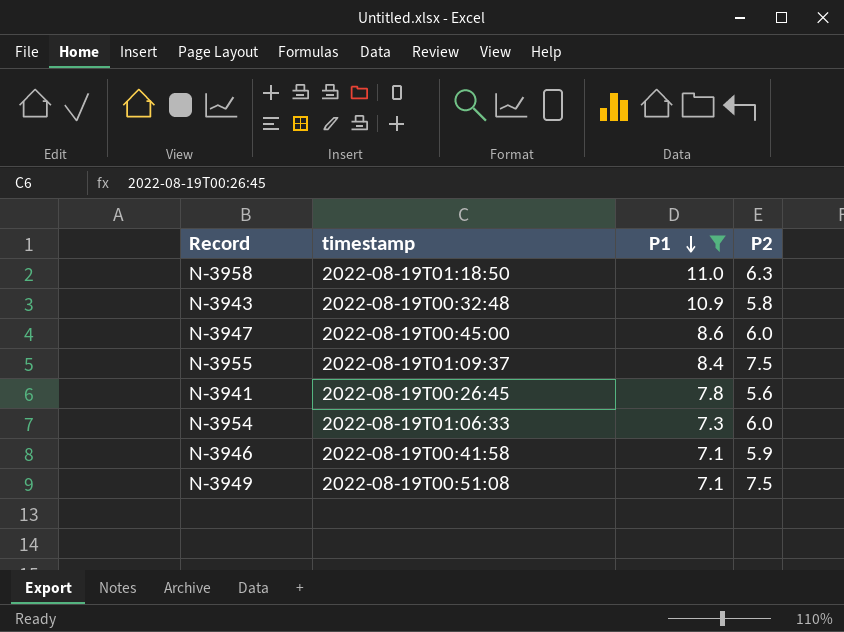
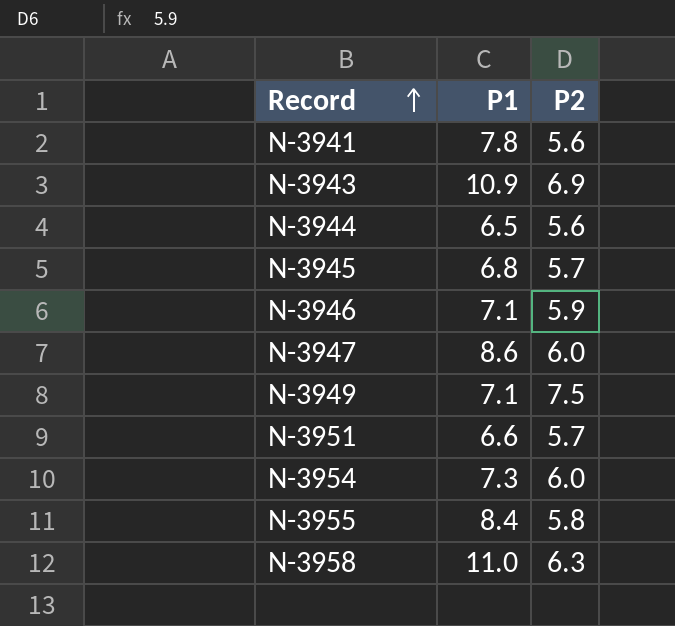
filter: P1 >= 7.1 -> none
row order: P1 descending -> Record ascending
column timestamp | position: 2 -> none
N-3943 | P2: 5.8 -> 6.9
N-3955 | P2: 7.5 -> 5.8

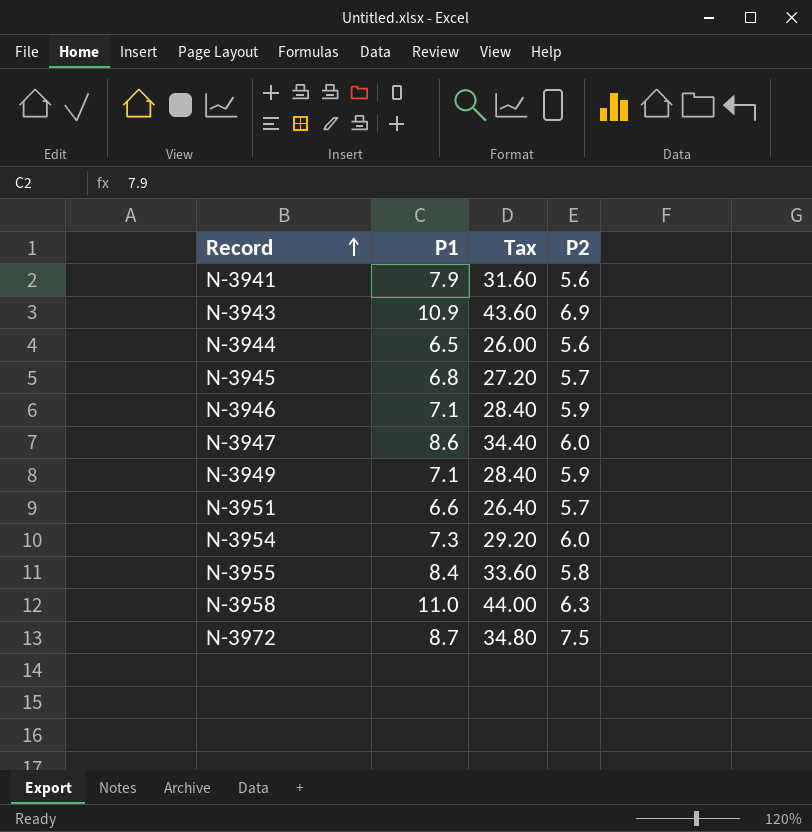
column Tax | formula: none -> [P1] * 4
N-3941 | P1: 7.8 -> 7.9
N-3949 | P2: 7.5 -> 5.9
row N-3972: none -> 8.7 | 34.80 | 7.5

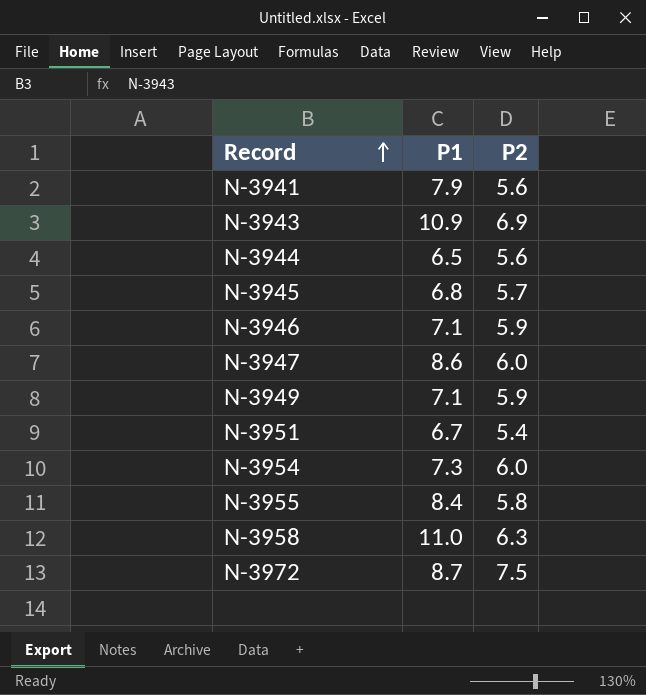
column Tax | formula: [P1] * 4 -> none
N-3951 | P1: 6.6 -> 6.7
N-3951 | P2: 5.7 -> 5.4

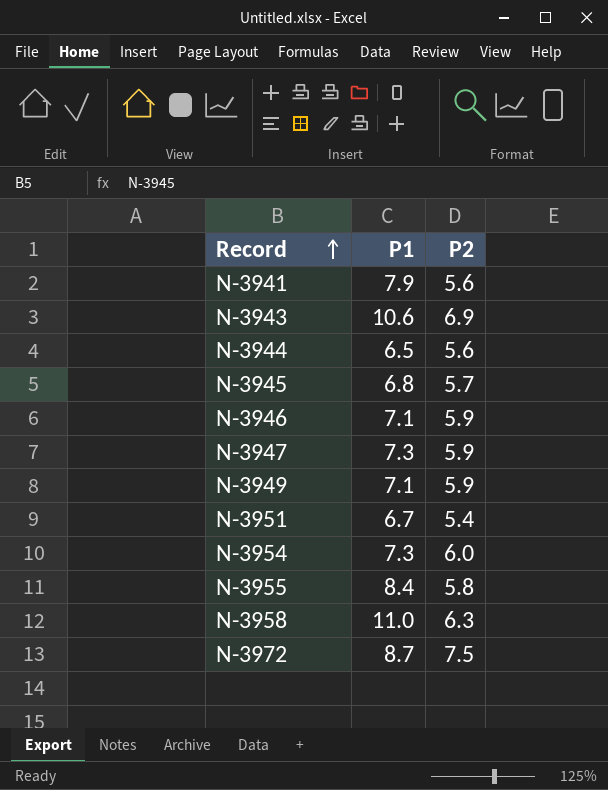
N-3943 | P1: 10.9 -> 10.6
N-3947 | P1: 8.6 -> 7.3
N-3947 | P2: 6.0 -> 5.9

